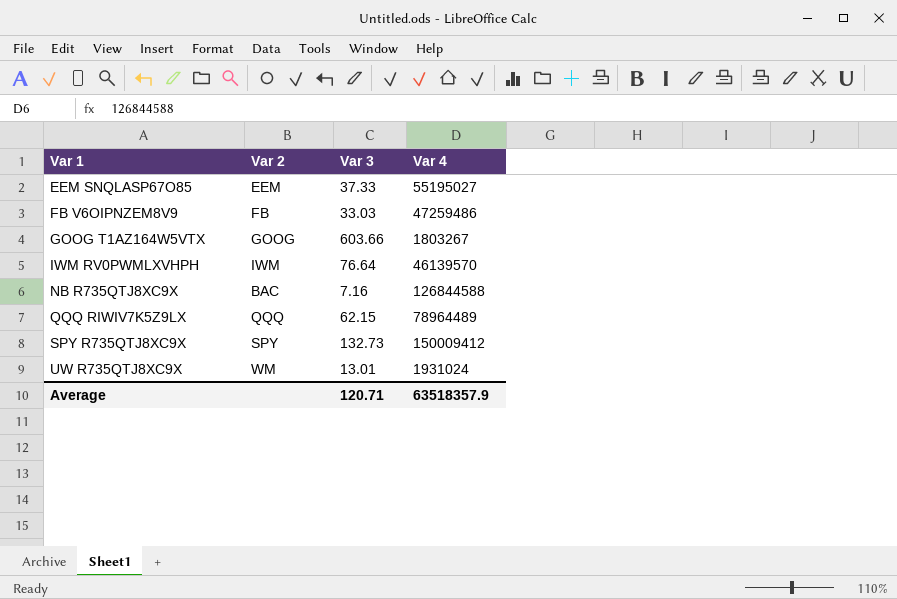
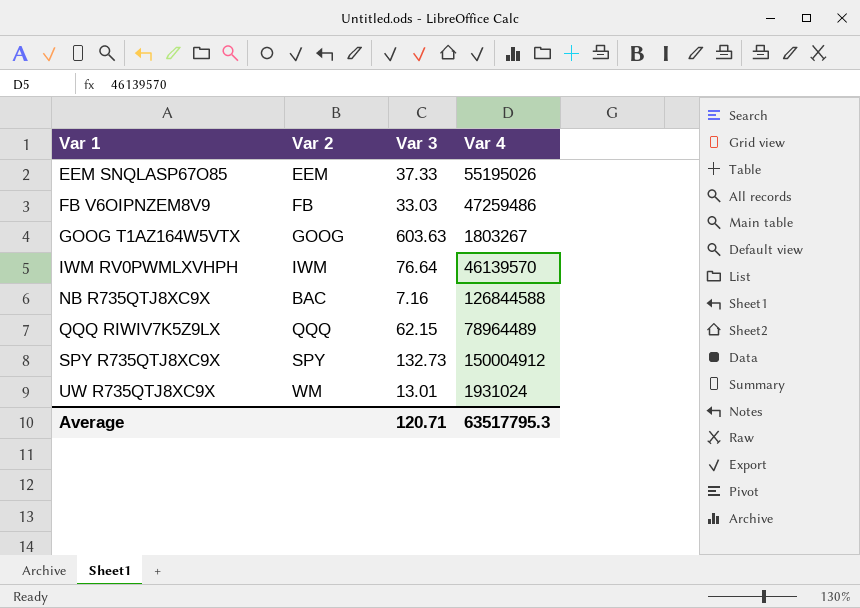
EEM SNQLASP67O85 | Var 4: 55195027 -> 55195026
GOOG T1AZ164W5VTX | Var 3: 603.66 -> 603.63
SPY R735QTJ8XC9X | Var 4: 150009412 -> 150004912
Average | Var 4: 63518357.9 -> 63517795.3

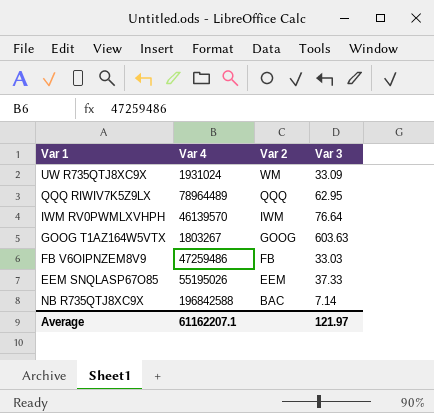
row order: Var 1 ascending -> Var 2 descending
column Var 4 | position: 4 -> 2
row SPY R735QTJ8XC9X: SPY | 132.73 | 150004912 -> none
UW R735QTJ8XC9X | Var 3: 13.01 -> 33.09
QQQ RIWIV7K5Z9LX | Var 3: 62.15 -> 62.95
NB R735QTJ8XC9X | Var 4: 126844588 -> 196842588
NB R735QTJ8XC9X | Var 3: 7.16 -> 7.14
Average | Var 4: 63517795.3 -> 61162207.1
Average | Var 3: 120.71 -> 121.97

